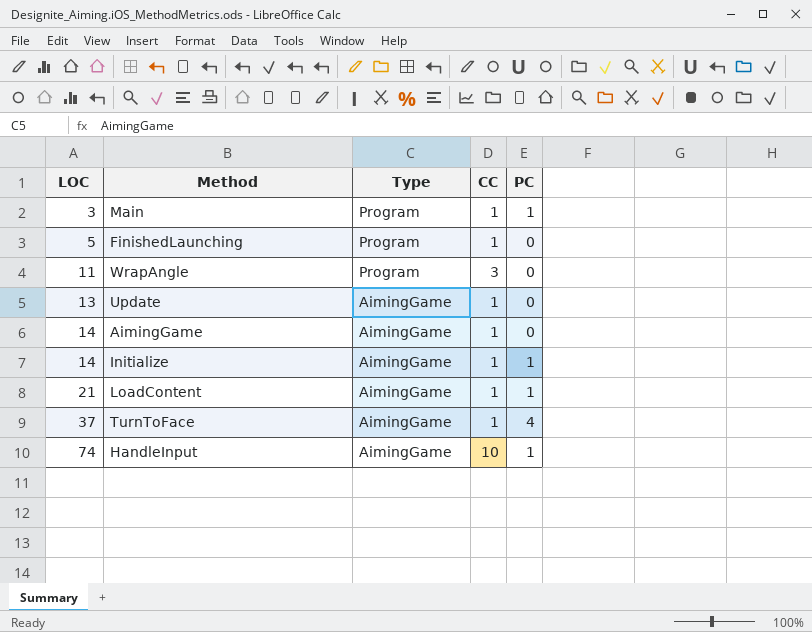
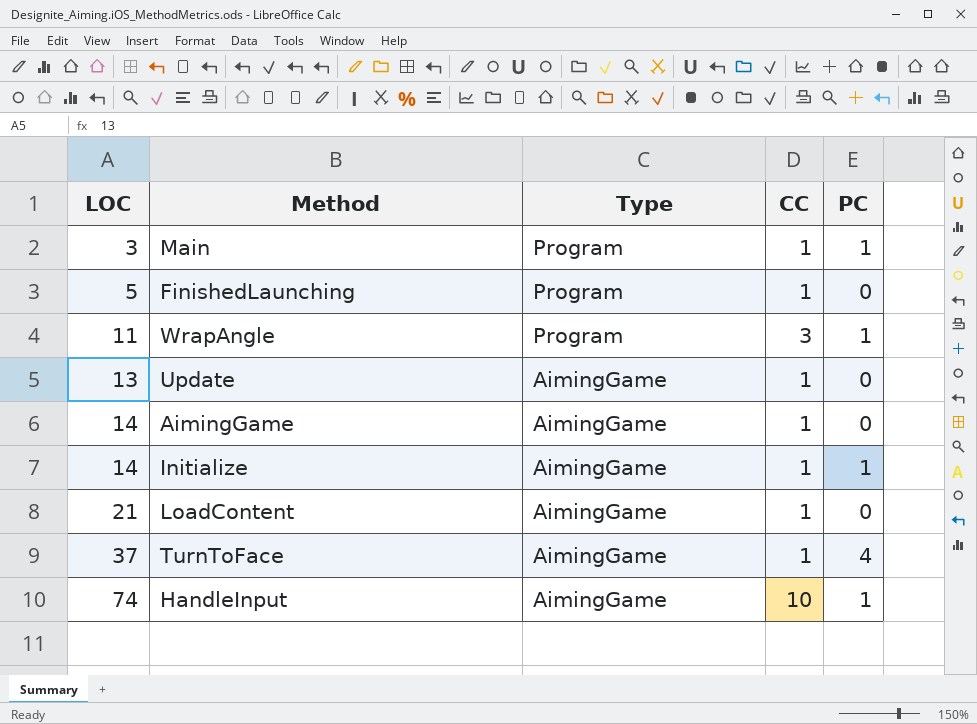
WrapAngle | PC: 0 -> 1
LoadContent | PC: 1 -> 0

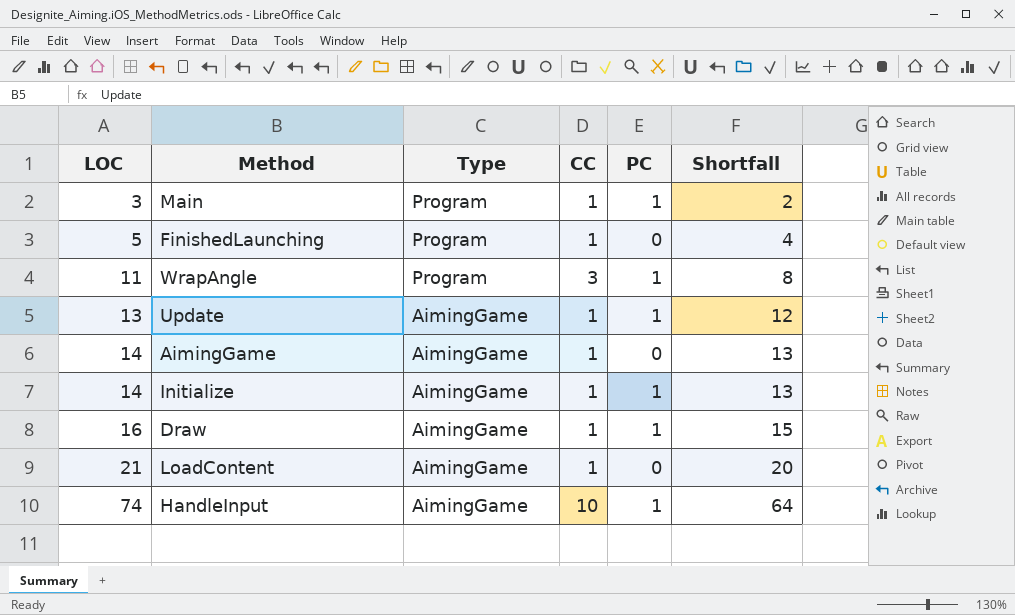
column Shortfall | formula: none -> [LOC] - [CC]
row TurnToFace: 37 | AimingGame | 1 | 4 -> none
Update | PC: 0 -> 1
row Draw: none -> 16 | AimingGame | 1 | 1 | 15

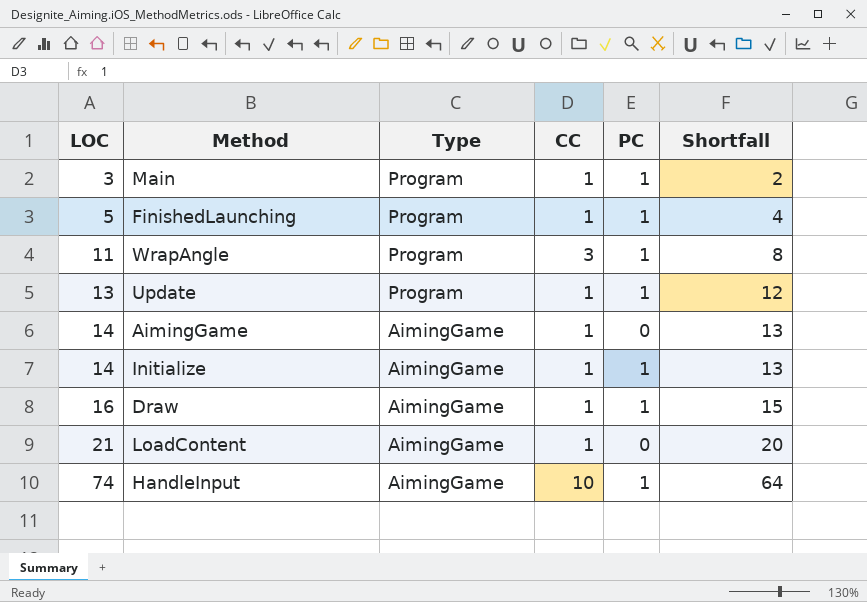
FinishedLaunching | PC: 0 -> 1
Update | Type: AimingGame -> Program

